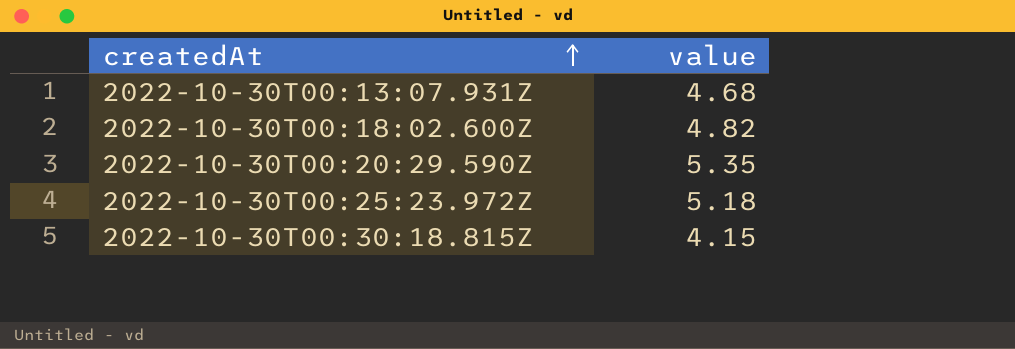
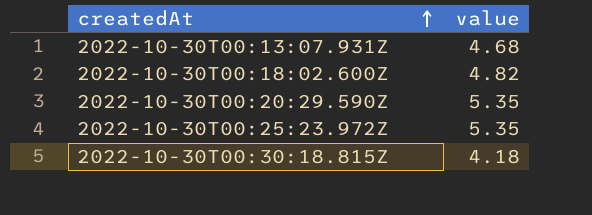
2022-10-30T00:25:23.972Z | value: 5.18 -> 5.35
2022-10-30T00:30:18.815Z | value: 4.15 -> 4.18

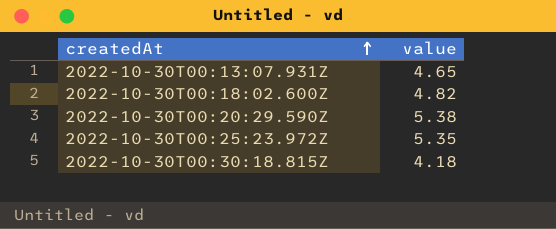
2022-10-30T00:13:07.931Z | value: 4.68 -> 4.65
2022-10-30T00:20:29.590Z | value: 5.35 -> 5.38

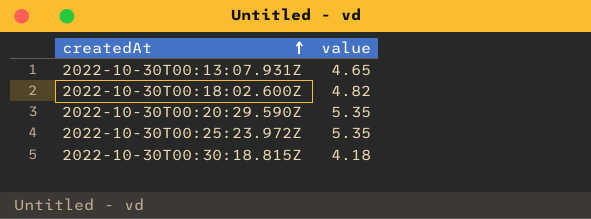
2022-10-30T00:20:29.590Z | value: 5.38 -> 5.35

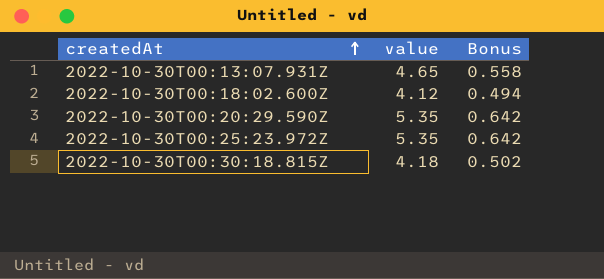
column Bonus | formula: none -> [value] * 0.12
2022-10-30T00:18:02.600Z | value: 4.82 -> 4.12

